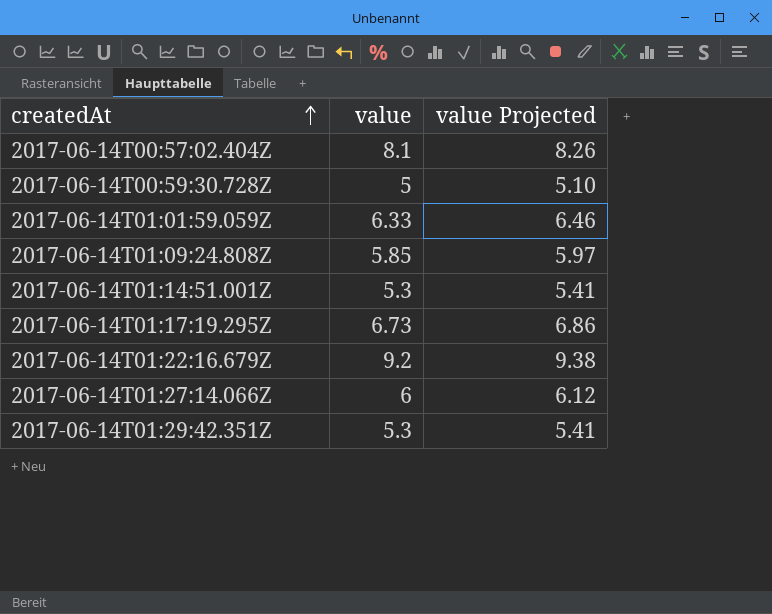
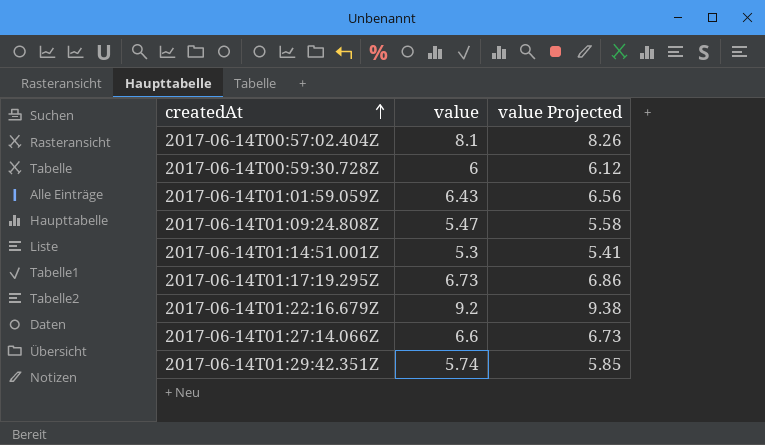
2017-06-14T00:59:30.728Z | value: 5 -> 6
2017-06-14T00:59:30.728Z | value Projected: 5.10 -> 6.12
2017-06-14T01:01:59.059Z | value: 6.33 -> 6.43
2017-06-14T01:01:59.059Z | value Projected: 6.46 -> 6.56
2017-06-14T01:09:24.808Z | value: 5.85 -> 5.47
2017-06-14T01:09:24.808Z | value Projected: 5.97 -> 5.58
2017-06-14T01:27:14.066Z | value: 6 -> 6.6
2017-06-14T01:27:14.066Z | value Projected: 6.12 -> 6.73
2017-06-14T01:29:42.351Z | value: 5.3 -> 5.74
2017-06-14T01:29:42.351Z | value Projected: 5.41 -> 5.85

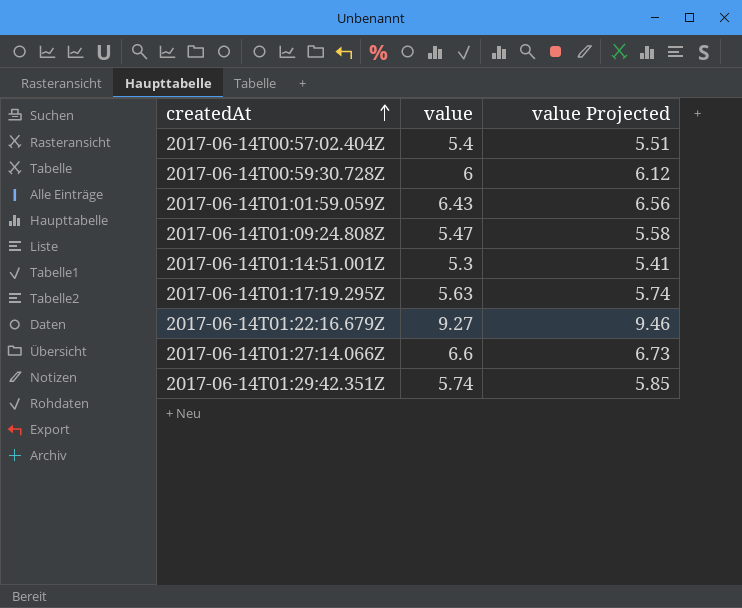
2017-06-14T00:57:02.404Z | value: 8.1 -> 5.4
2017-06-14T00:57:02.404Z | value Projected: 8.26 -> 5.51
2017-06-14T01:17:19.295Z | value: 6.73 -> 5.63
2017-06-14T01:17:19.295Z | value Projected: 6.86 -> 5.74
2017-06-14T01:22:16.679Z | value: 9.2 -> 9.27
2017-06-14T01:22:16.679Z | value Projected: 9.38 -> 9.46

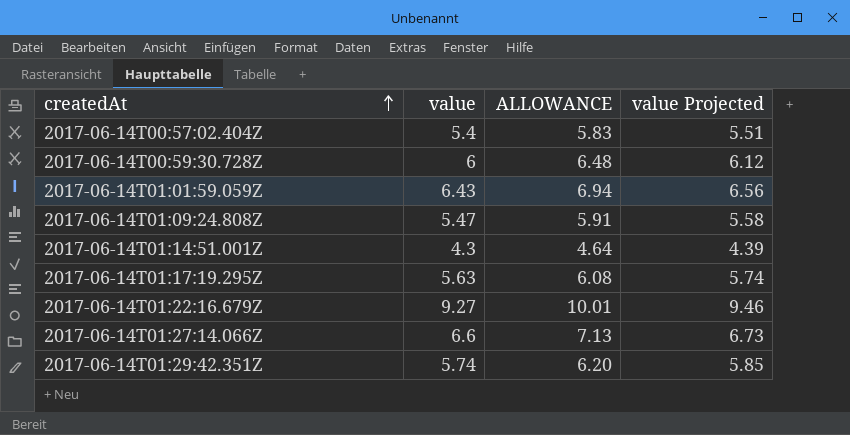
column ALLOWANCE | formula: none -> [value] * 1.08
2017-06-14T01:14:51.001Z | value: 5.3 -> 4.3
2017-06-14T01:14:51.001Z | value Projected: 5.41 -> 4.39

